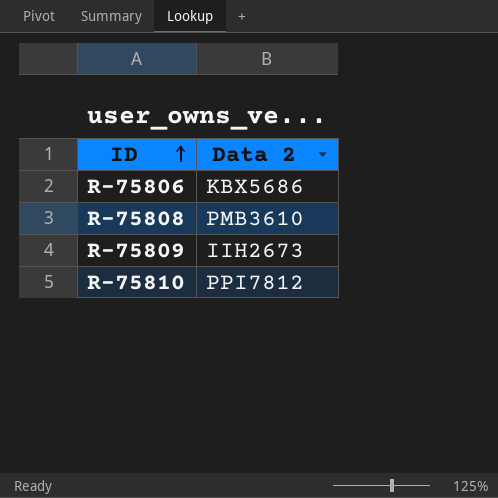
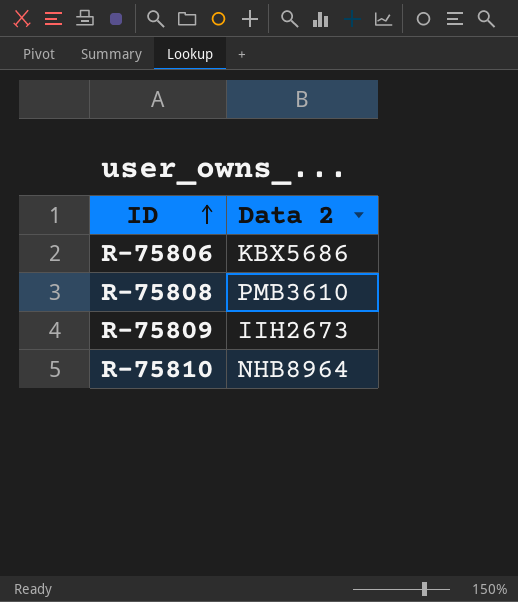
R-75810 | Data 2: PPI7812 -> NHB8964

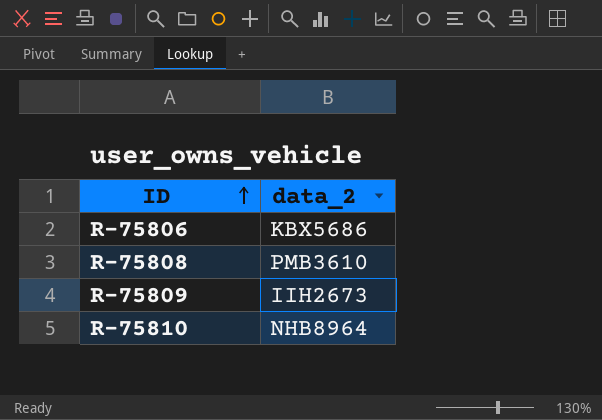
column name: Data 2 -> data_2

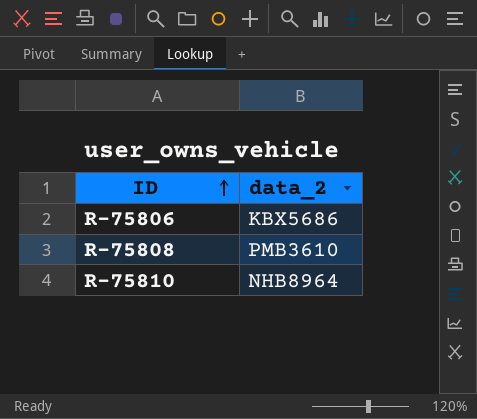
row R-75809: IIH2673 -> none

